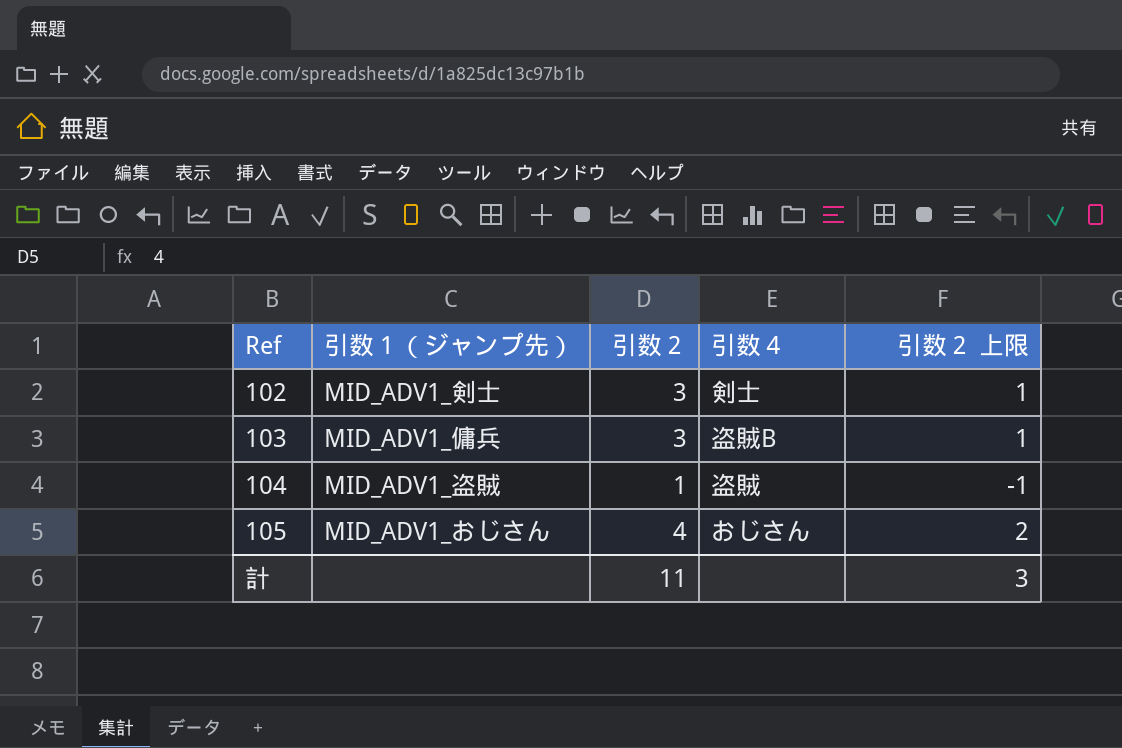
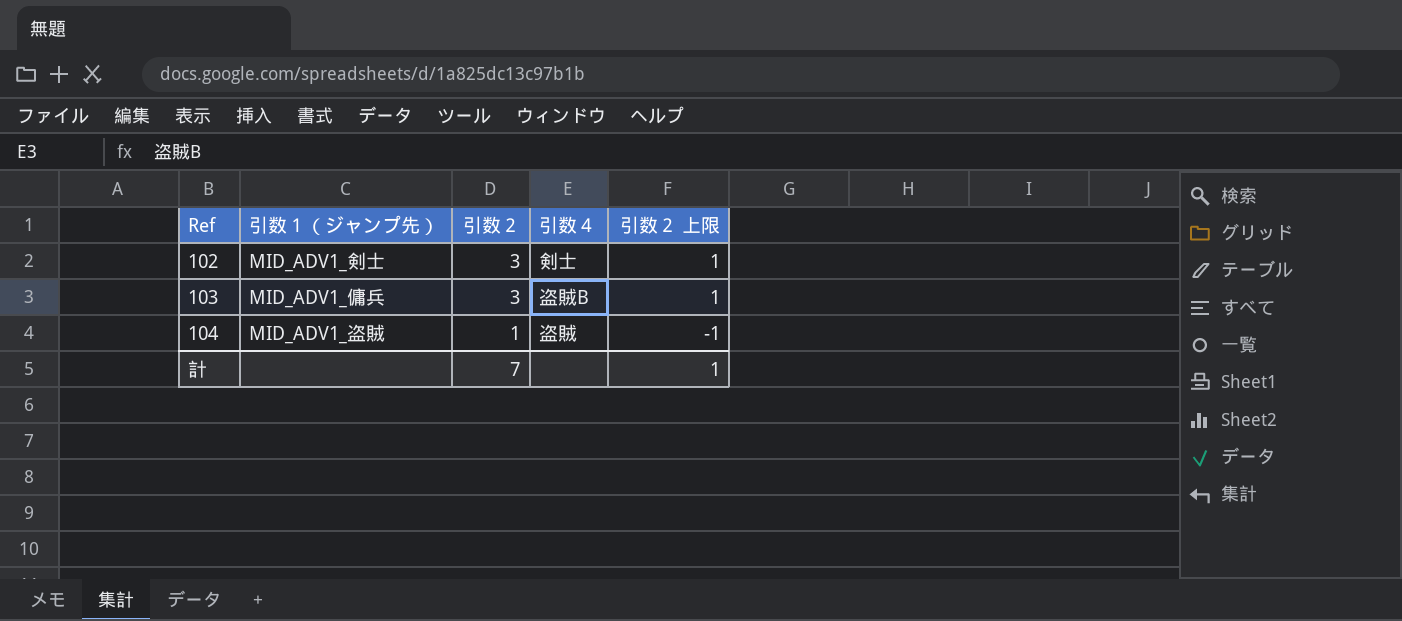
row 105: MID_ADV1_おじさん | 4 | おじさん | 2 -> none
計 | 引数２: 11 -> 7
計 | 引数２ 上限: 3 -> 1

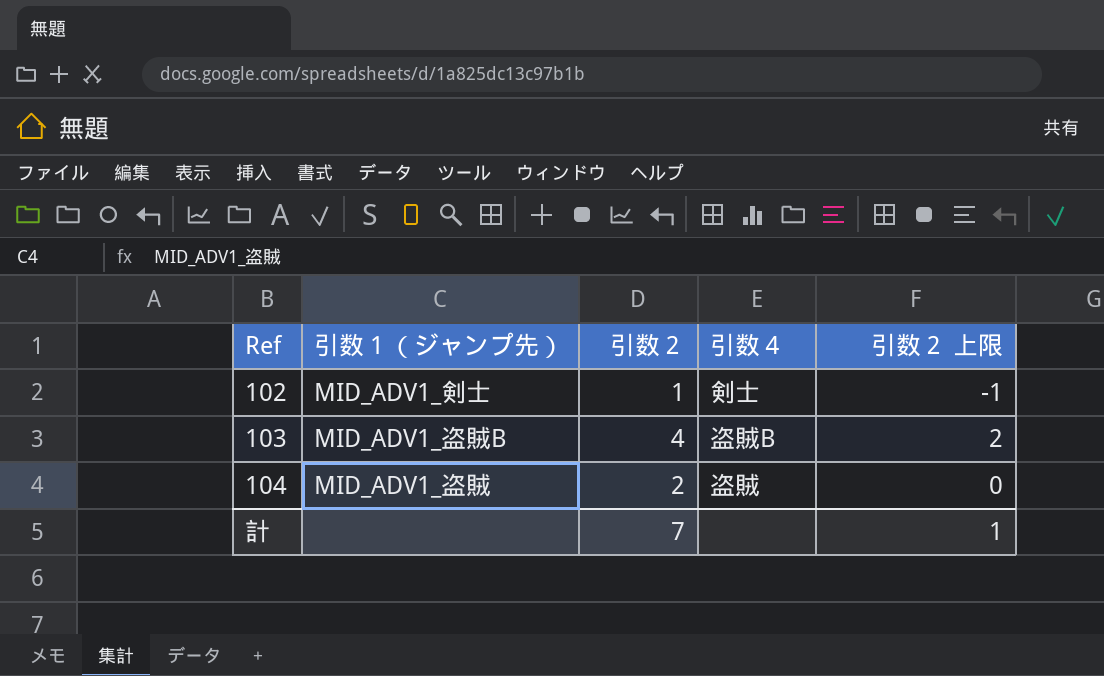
102 | 引数２: 3 -> 1
102 | 引数２ 上限: 1 -> -1
103 | 引数１（ジャンプ先）: MID_ADV1_傭兵 -> MID_ADV1_盗賊B
103 | 引数２: 3 -> 4
103 | 引数２ 上限: 1 -> 2
104 | 引数２: 1 -> 2
104 | 引数２ 上限: -1 -> 0

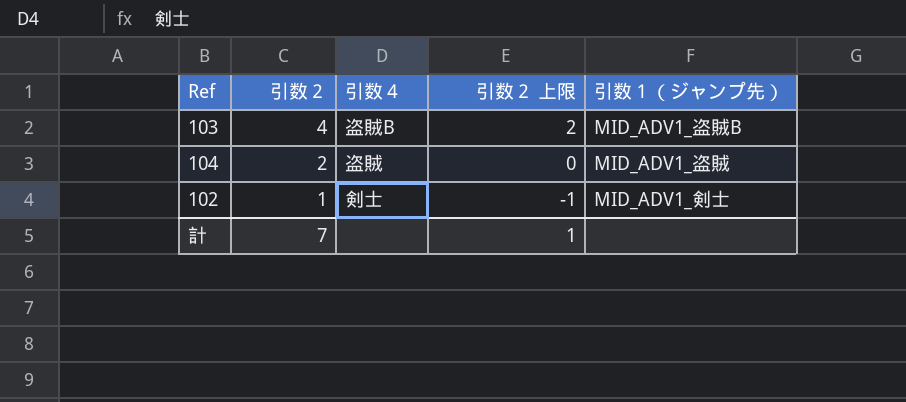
row order: Ref ascending -> 引数２ descending
column 引数１（ジャンプ先） | position: 2 -> 5

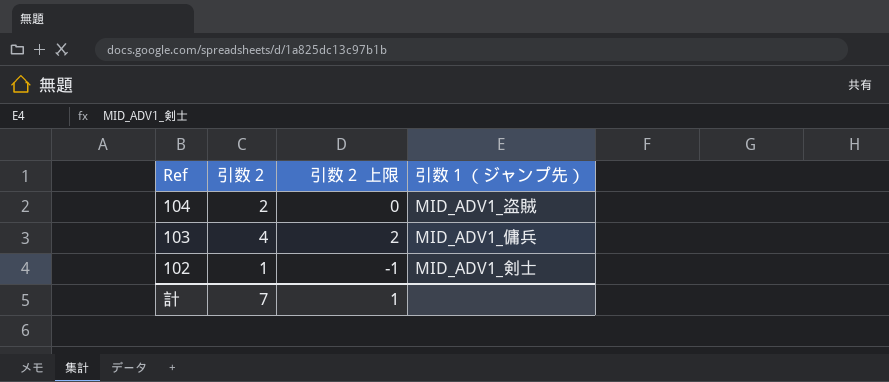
row order: 引数２ descending -> Ref descending
column 引数４ | position: 3 -> none
103 | 引数１（ジャンプ先）: MID_ADV1_盗賊B -> MID_ADV1_傭兵

